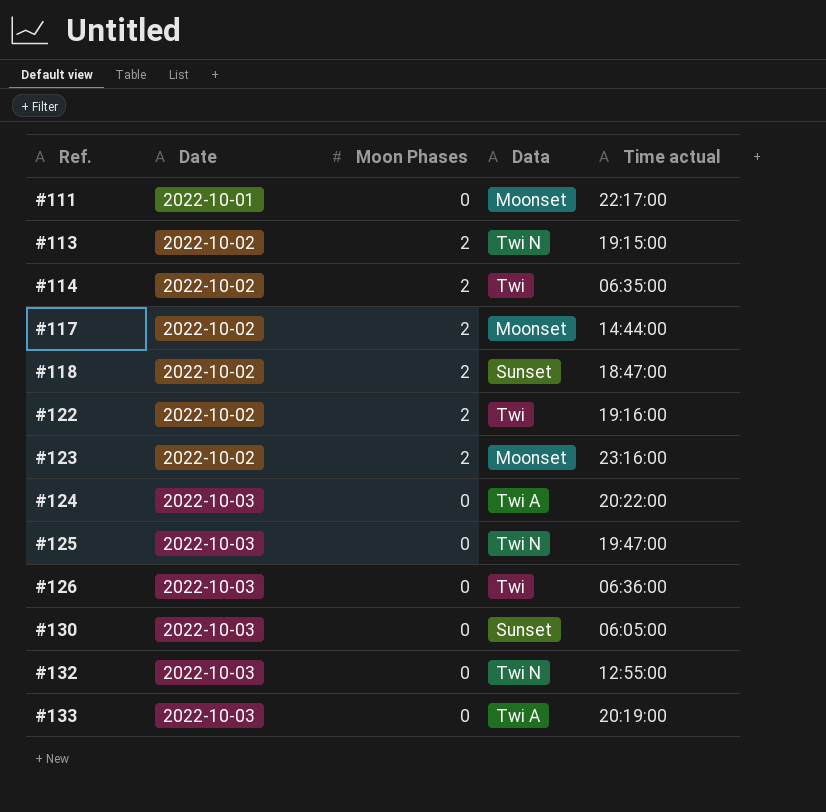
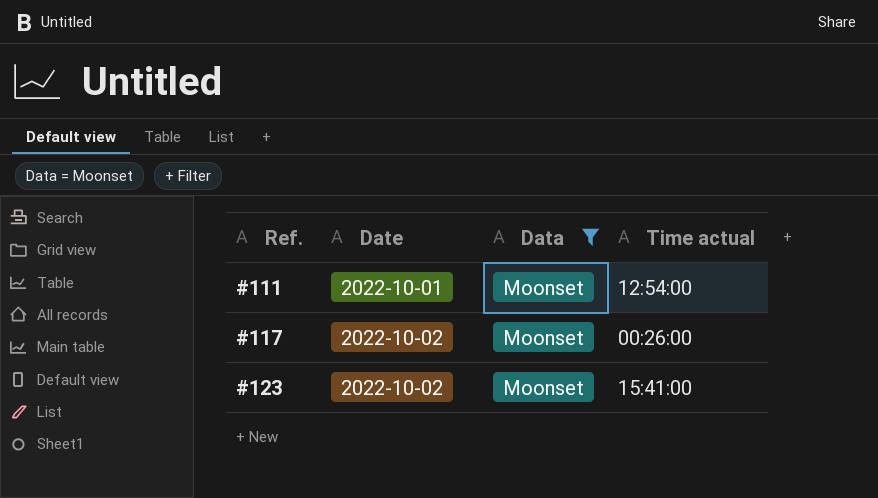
filter: none -> Data = Moonset
column Moon Phases | position: 3 -> none
#111 | Time actual: 22:17:00 -> 12:54:00
#117 | Time actual: 14:44:00 -> 00:26:00
#123 | Time actual: 23:16:00 -> 15:41:00

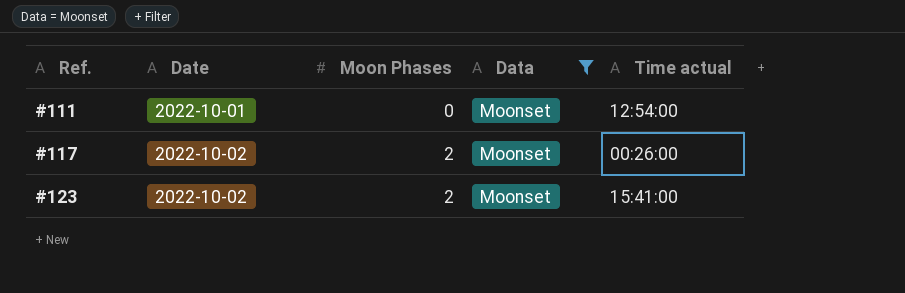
column Moon Phases | position: none -> 3

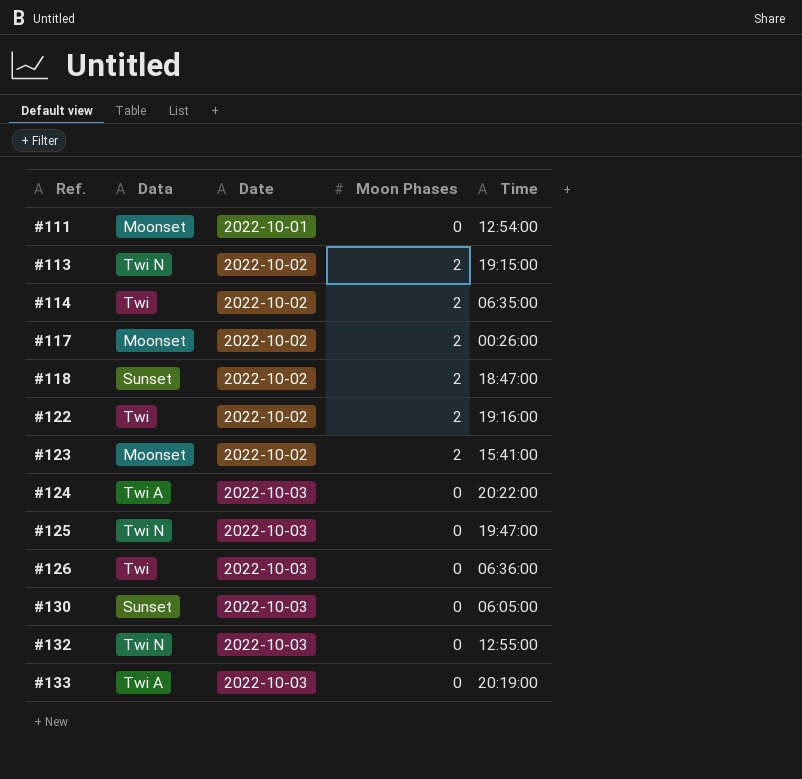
filter: Data = Moonset -> none
column Data | position: 4 -> 2
column name: Time actual -> Time

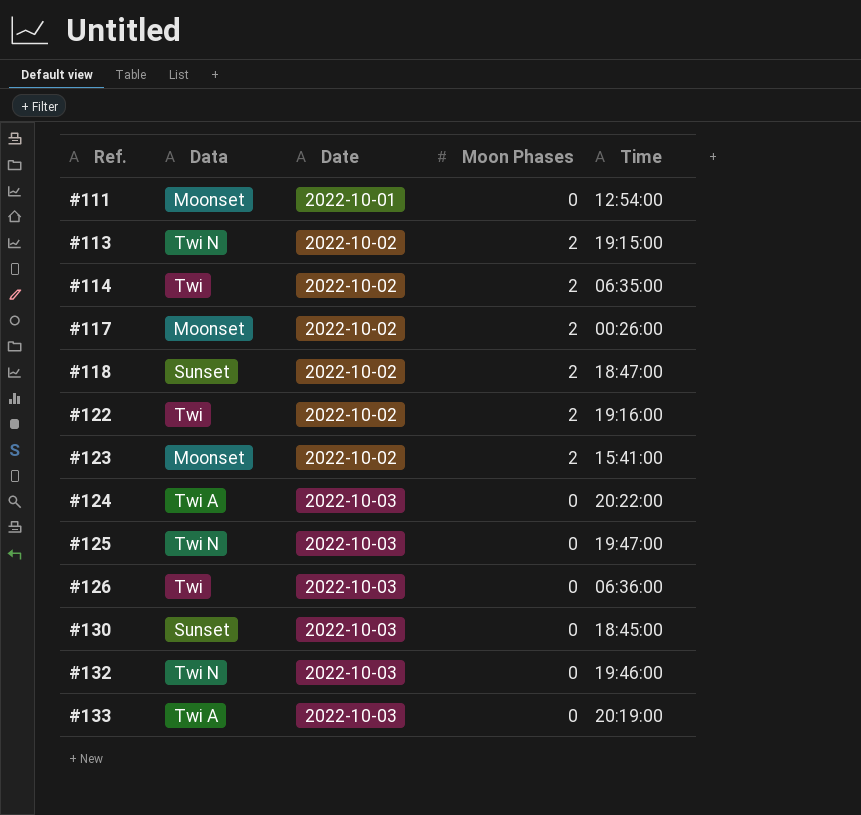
#130 | Time: 06:05:00 -> 18:45:00
#132 | Time: 12:55:00 -> 19:46:00

